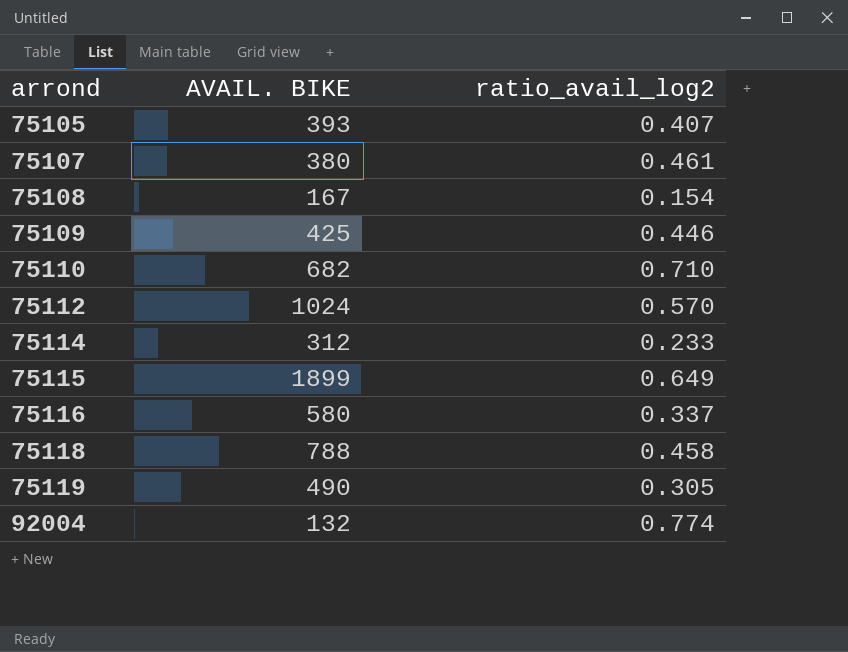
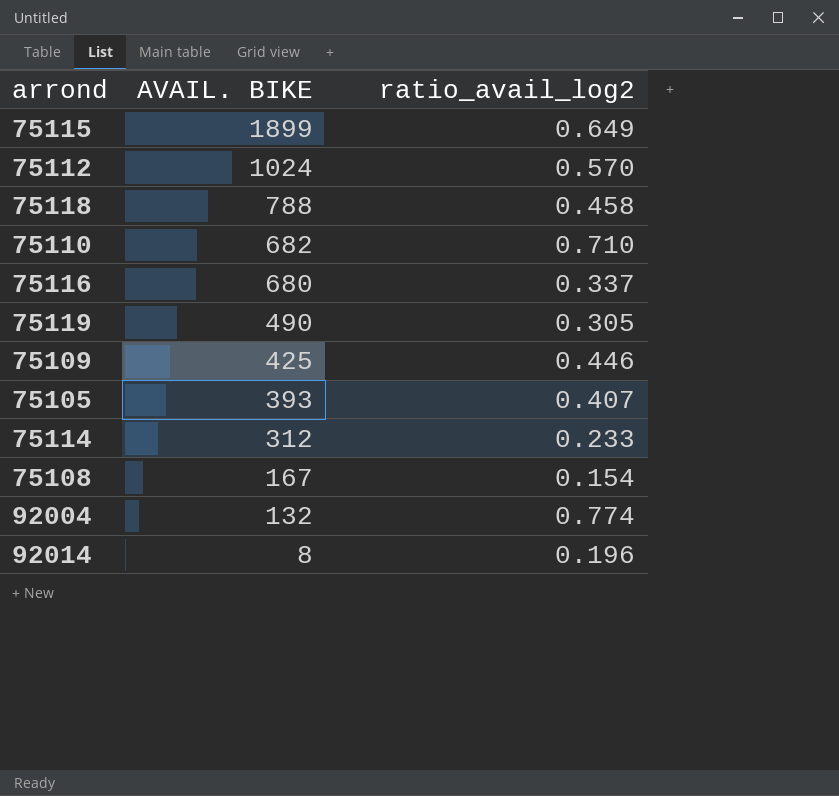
row order: arrond ascending -> AVAIL. BIKE descending
row 75107: 380 | 0.461 -> none
75116 | AVAIL. BIKE: 580 -> 680
row 92014: none -> 8 | 0.196

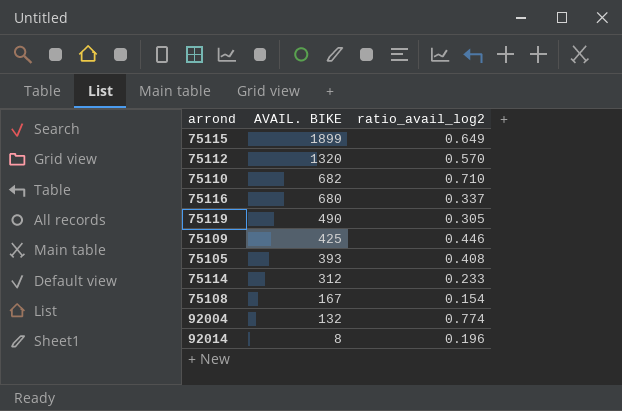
row 75118: 788 | 0.458 -> none
75112 | AVAIL. BIKE: 1024 -> 1320
75105 | ratio_avail_log2: 0.407 -> 0.408

